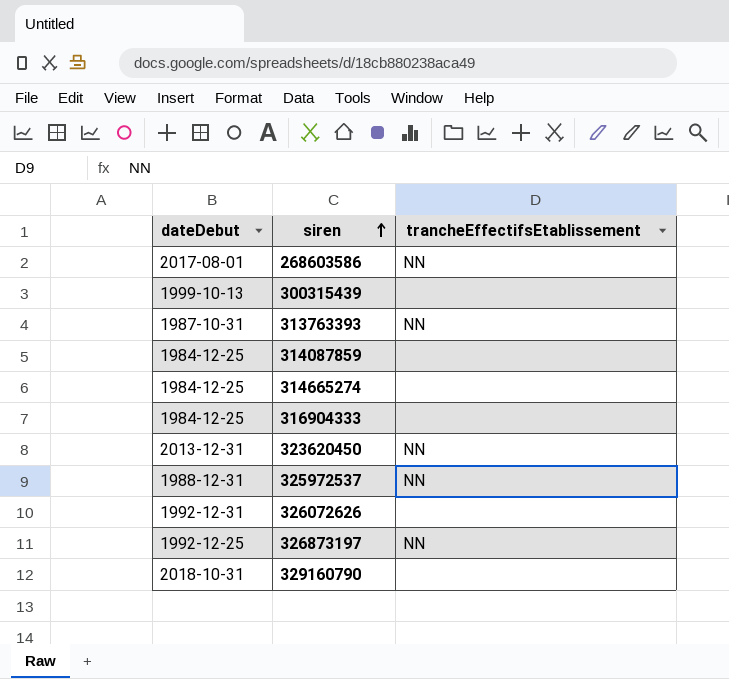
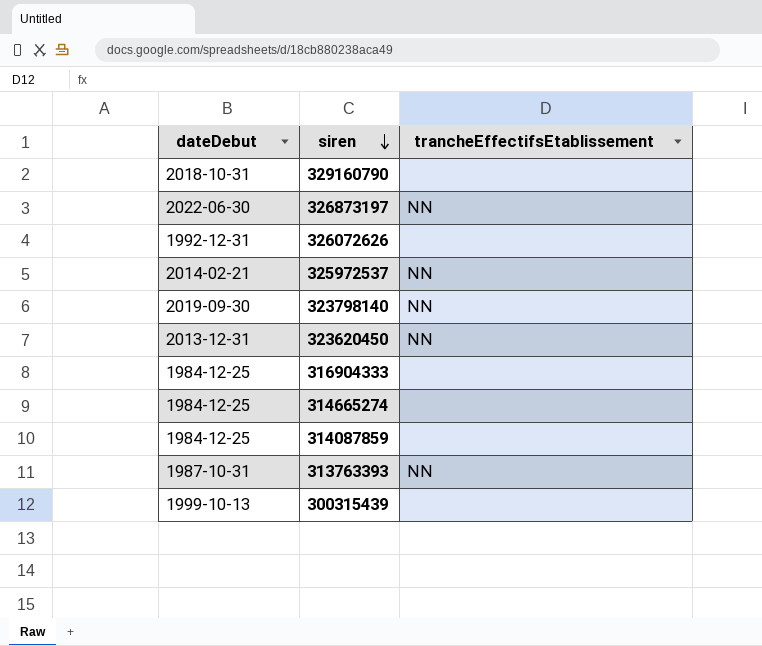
row order: siren ascending -> siren descending
row 268603586: 2017-08-01 | NN -> none
326873197 | dateDebut: 1992-12-25 -> 2022-06-30
325972537 | dateDebut: 1988-12-31 -> 2014-02-21
row 323798140: none -> 2019-09-30 | NN

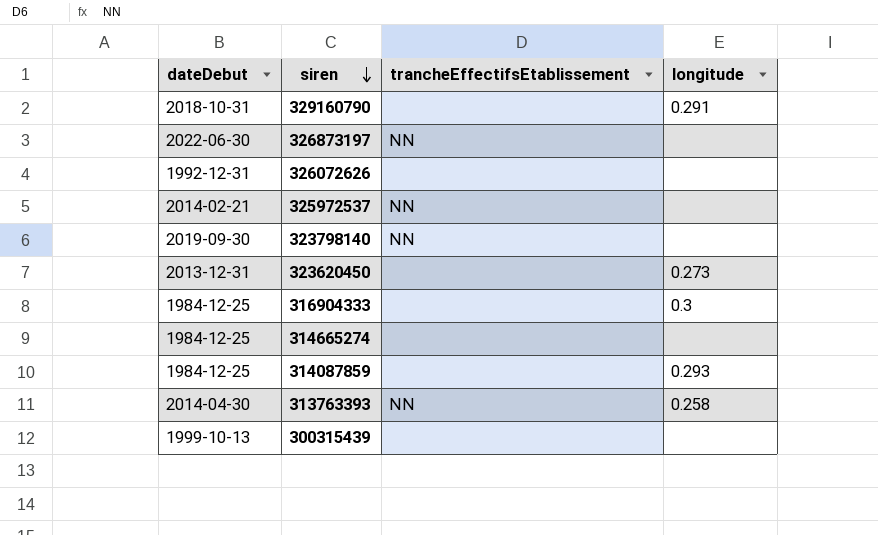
column longitude | position: none -> 4
323620450 | trancheEffectifsEtablissement: NN -> none
313763393 | dateDebut: 1987-10-31 -> 2014-04-30

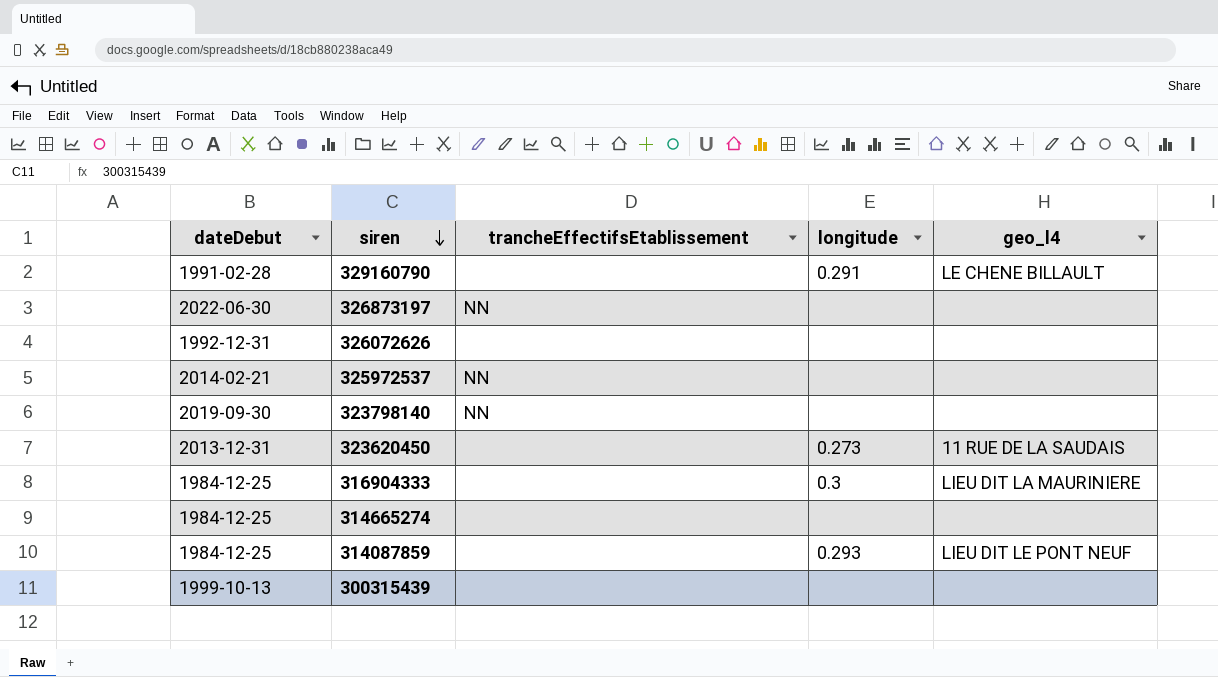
column geo_l4 | position: none -> 5
row 313763393: 2014-04-30 | NN | 0.258 -> none
329160790 | dateDebut: 2018-10-31 -> 1991-02-28

